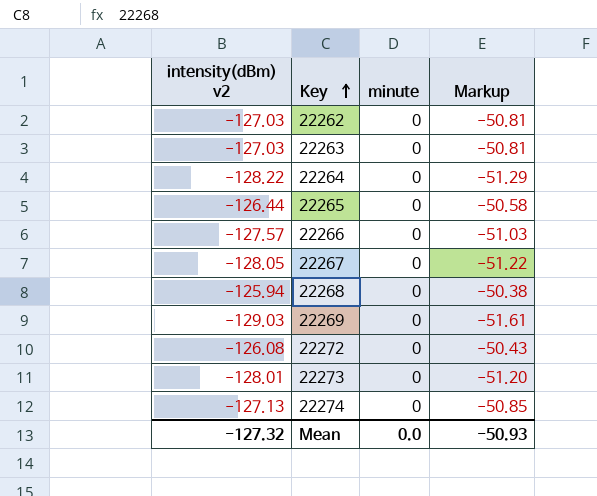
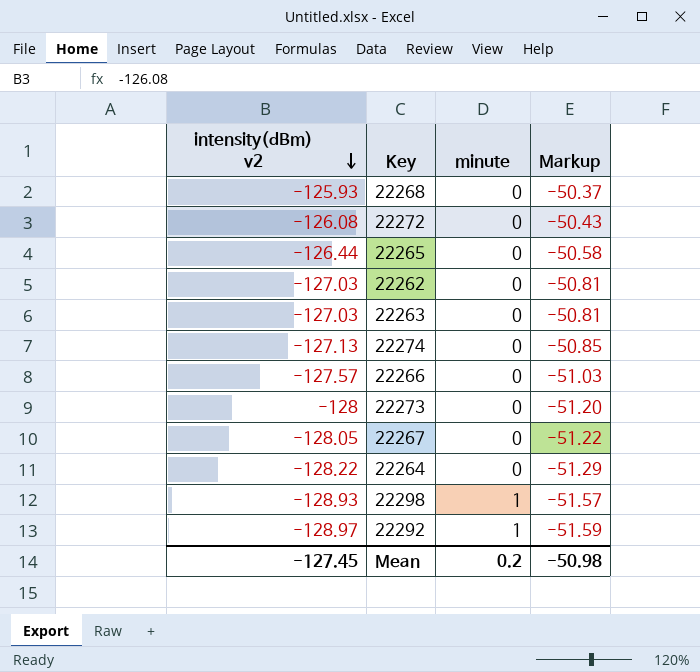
row order: Key ascending -> intensity(dBm) v2 descending
row 22269: -129.03 | 0 | -51.61 -> none
22268 | intensity(dBm) v2: -125.94 -> -125.93
22268 | Markup: -50.38 -> -50.37
22273 | intensity(dBm) v2: -128.01 -> -128
row 22298: none -> -128.93 | 1 | -51.57
row 22292: none -> -128.97 | 1 | -51.59
Mean | intensity(dBm) v2: -127.32 -> -127.45
Mean | minute: 0.0 -> 0.2
Mean | Markup: -50.93 -> -50.98

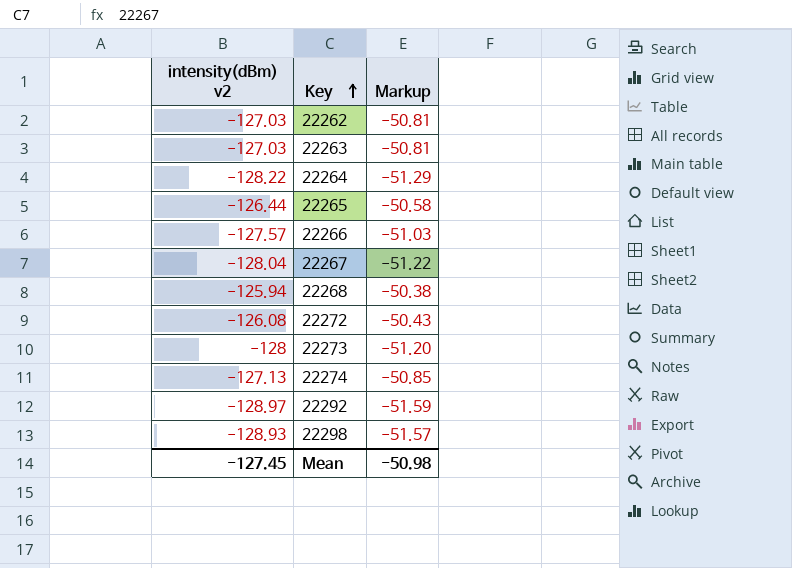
row order: intensity(dBm) v2 descending -> Key ascending
column minute | position: 3 -> none
22267 | intensity(dBm) v2: -128.05 -> -128.04
22268 | intensity(dBm) v2: -125.93 -> -125.94
22268 | Markup: -50.37 -> -50.38

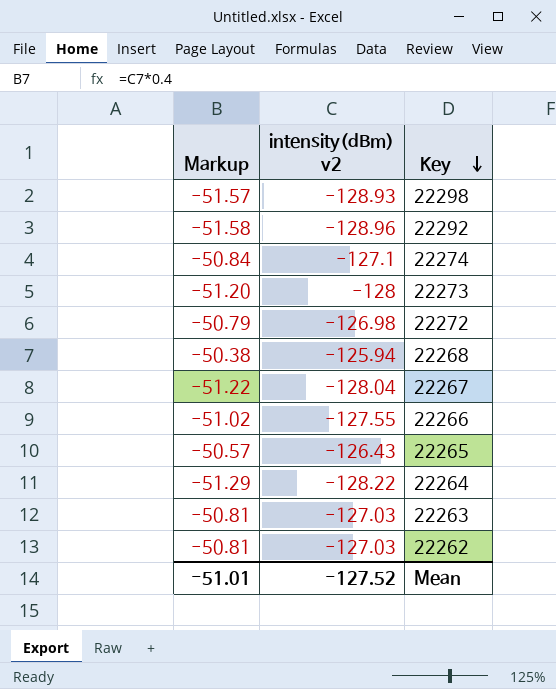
row order: Key ascending -> Key descending
column Markup | position: 3 -> 1
22292 | Markup: -51.59 -> -51.58
22292 | intensity(dBm) v2: -128.97 -> -128.96
22274 | Markup: -50.85 -> -50.84
22274 | intensity(dBm) v2: -127.13 -> -127.1
22272 | Markup: -50.43 -> -50.79
22272 | intensity(dBm) v2: -126.08 -> -126.98
22266 | Markup: -51.03 -> -51.02
22266 | intensity(dBm) v2: -127.57 -> -127.55
22265 | Markup: -50.58 -> -50.57
22265 | intensity(dBm) v2: -126.44 -> -126.43
Mean | Markup: -50.98 -> -51.01
Mean | intensity(dBm) v2: -127.45 -> -127.52

